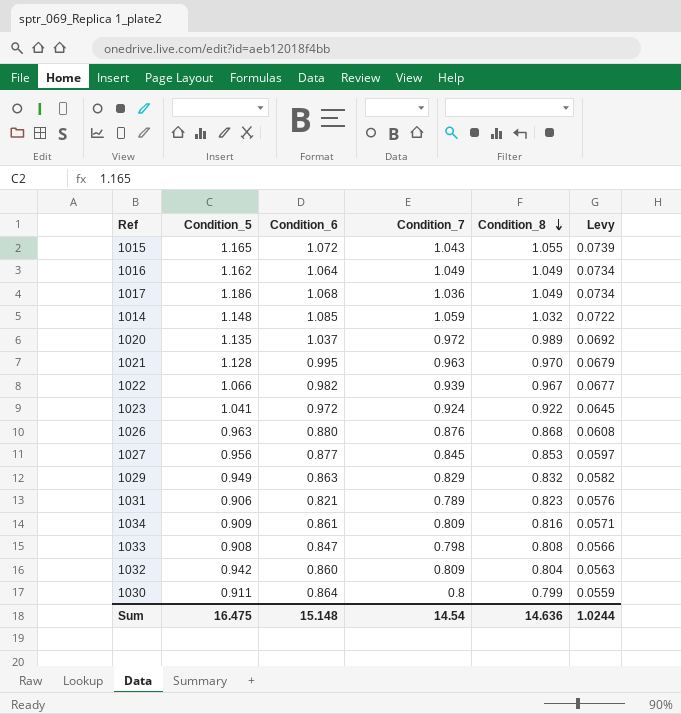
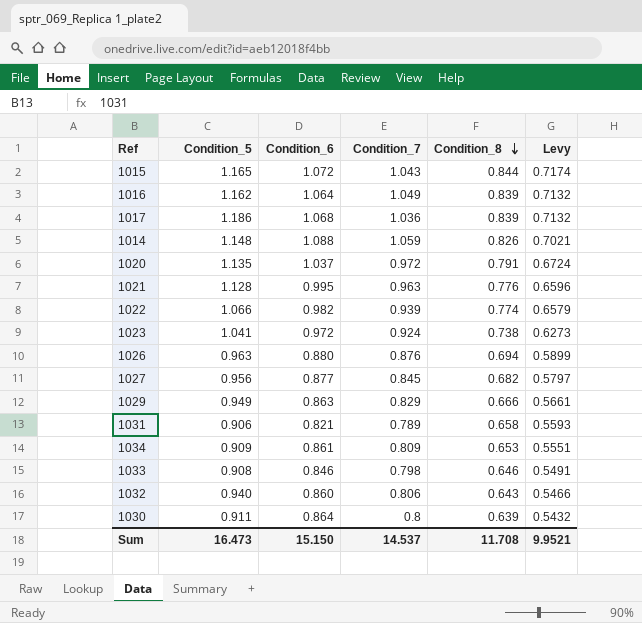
column Levy | formula: [Condition_8] * 0.07 -> [Condition_8] * 0.85
1015 | Condition_8: 1.055 -> 0.844
1016 | Condition_8: 1.049 -> 0.839
1017 | Condition_8: 1.049 -> 0.839
1014 | Condition_6: 1.085 -> 1.088
1014 | Condition_8: 1.032 -> 0.826
1020 | Condition_8: 0.989 -> 0.791
1021 | Condition_8: 0.970 -> 0.776
1022 | Condition_8: 0.967 -> 0.774
1023 | Condition_8: 0.922 -> 0.738
1026 | Condition_8: 0.868 -> 0.694
1027 | Condition_8: 0.853 -> 0.682
1029 | Condition_8: 0.832 -> 0.666
1031 | Condition_8: 0.823 -> 0.658
1034 | Condition_8: 0.816 -> 0.653
1033 | Condition_6: 0.847 -> 0.846
1033 | Condition_8: 0.808 -> 0.646
1032 | Condition_5: 0.942 -> 0.940
1032 | Condition_7: 0.809 -> 0.806
1032 | Condition_8: 0.804 -> 0.643
1030 | Condition_8: 0.799 -> 0.639
Sum | Condition_5: 16.475 -> 16.473
Sum | Condition_6: 15.148 -> 15.150
Sum | Condition_7: 14.54 -> 14.537
Sum | Condition_8: 14.636 -> 11.708
Sum | Levy: 1.0244 -> 9.9521

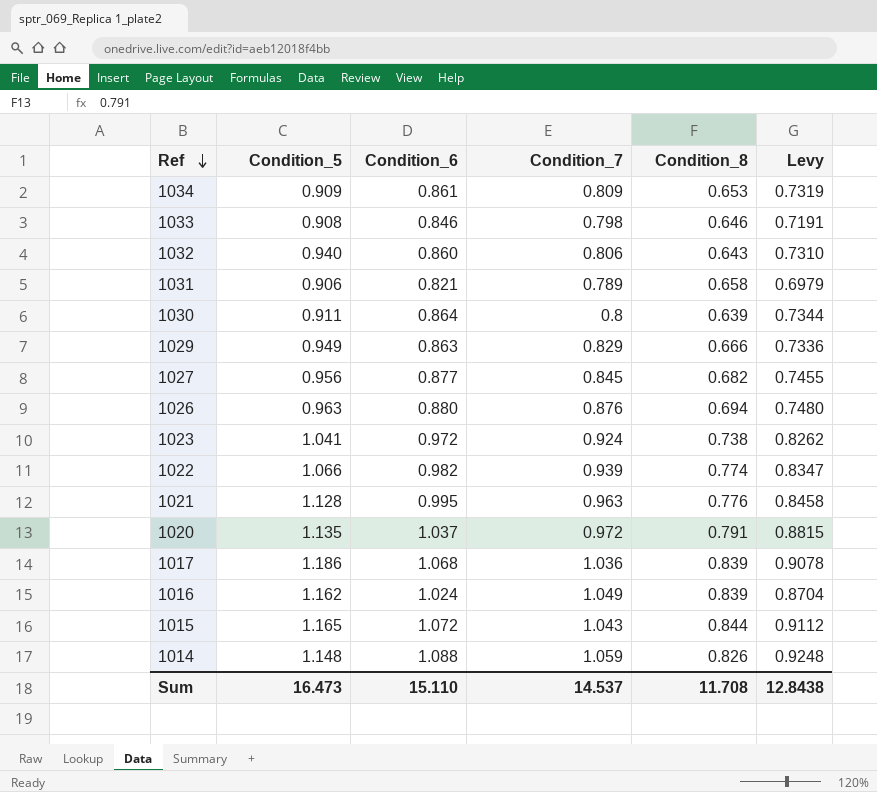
row order: Condition_8 descending -> Ref descending
column Levy | formula: [Condition_8] * 0.85 -> [Condition_6] * 0.85
1016 | Condition_6: 1.064 -> 1.024
Sum | Condition_6: 15.150 -> 15.110
Sum | Levy: 9.9521 -> 12.8438

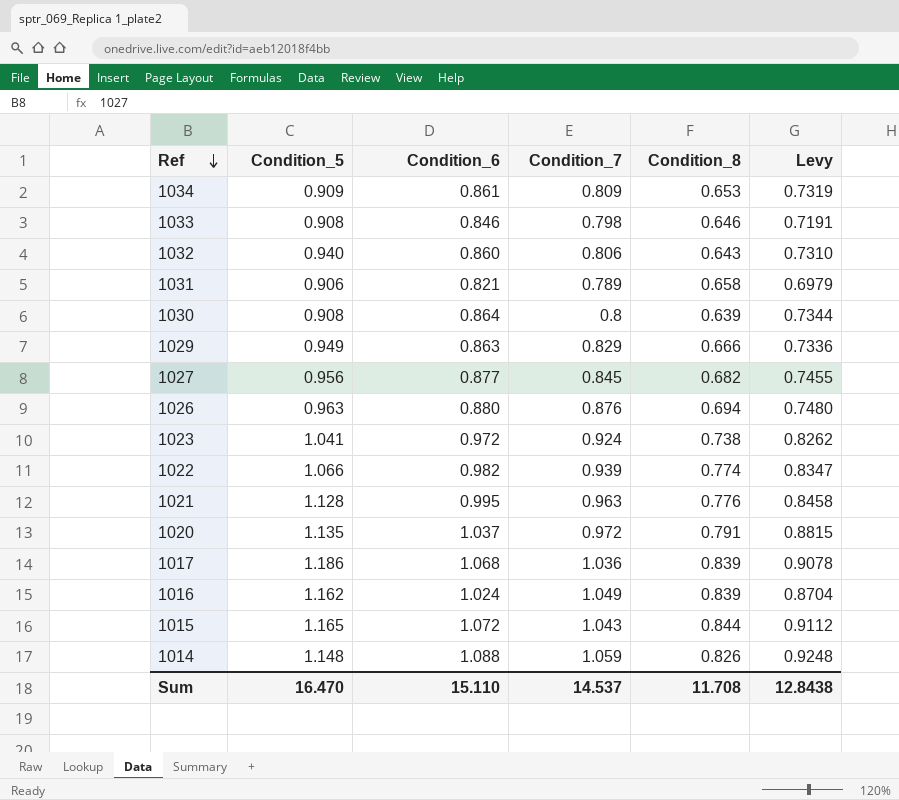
1030 | Condition_5: 0.911 -> 0.908
Sum | Condition_5: 16.473 -> 16.470

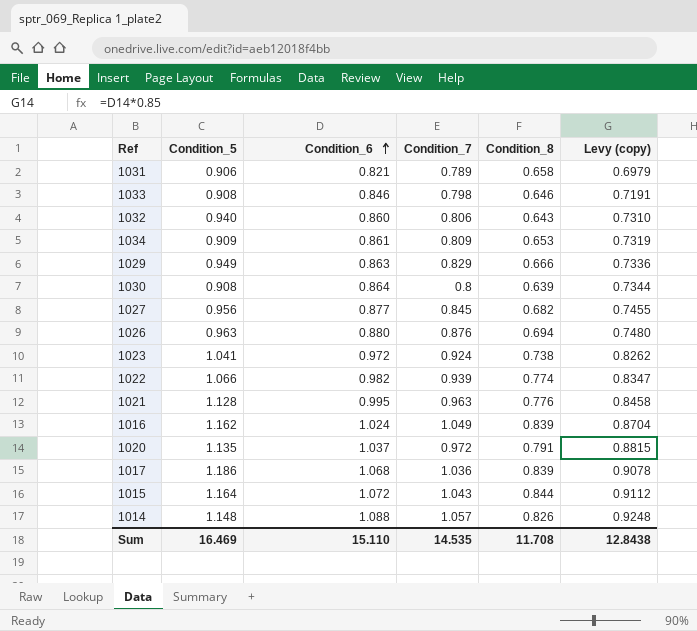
row order: Ref descending -> Condition_6 ascending
column name: Levy -> Levy (copy)
1015 | Condition_5: 1.165 -> 1.164
1014 | Condition_7: 1.059 -> 1.057
Sum | Condition_5: 16.470 -> 16.469
Sum | Condition_7: 14.537 -> 14.535

